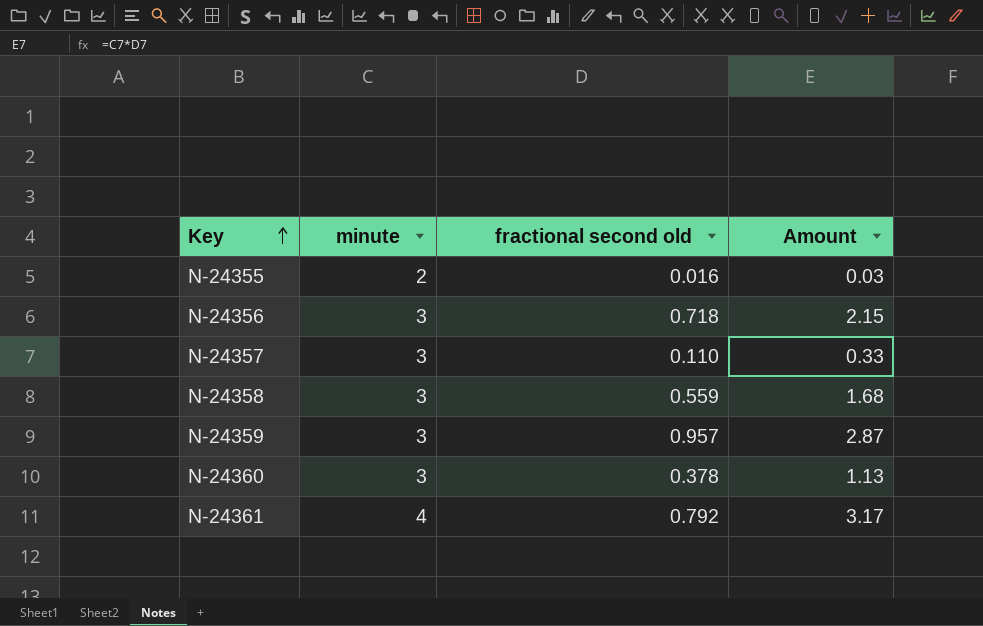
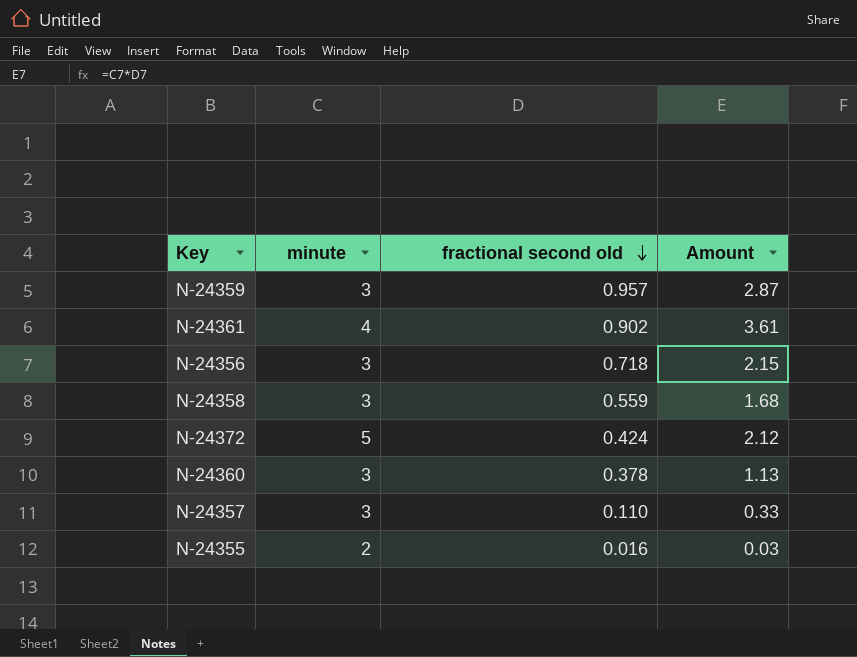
row order: Key ascending -> fractional second old descending
N-24361 | fractional second old: 0.792 -> 0.902
N-24361 | Amount: 3.17 -> 3.61
row N-24372: none -> 5 | 0.424 | 2.12

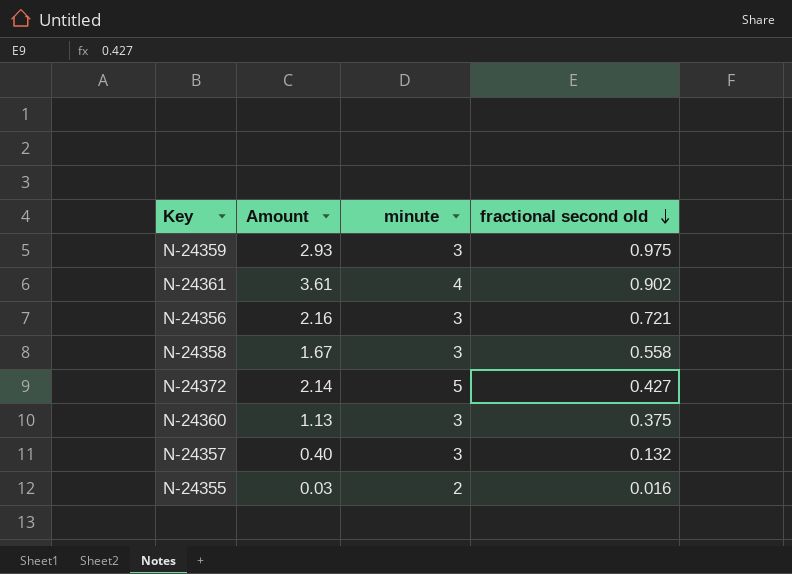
column Amount | position: 4 -> 2
N-24359 | Amount: 2.87 -> 2.93
N-24359 | fractional second old: 0.957 -> 0.975
N-24356 | Amount: 2.15 -> 2.16
N-24356 | fractional second old: 0.718 -> 0.721
N-24358 | Amount: 1.68 -> 1.67
N-24358 | fractional second old: 0.559 -> 0.558
N-24372 | Amount: 2.12 -> 2.14
N-24372 | fractional second old: 0.424 -> 0.427
N-24360 | fractional second old: 0.378 -> 0.375
N-24357 | Amount: 0.33 -> 0.40
N-24357 | fractional second old: 0.110 -> 0.132

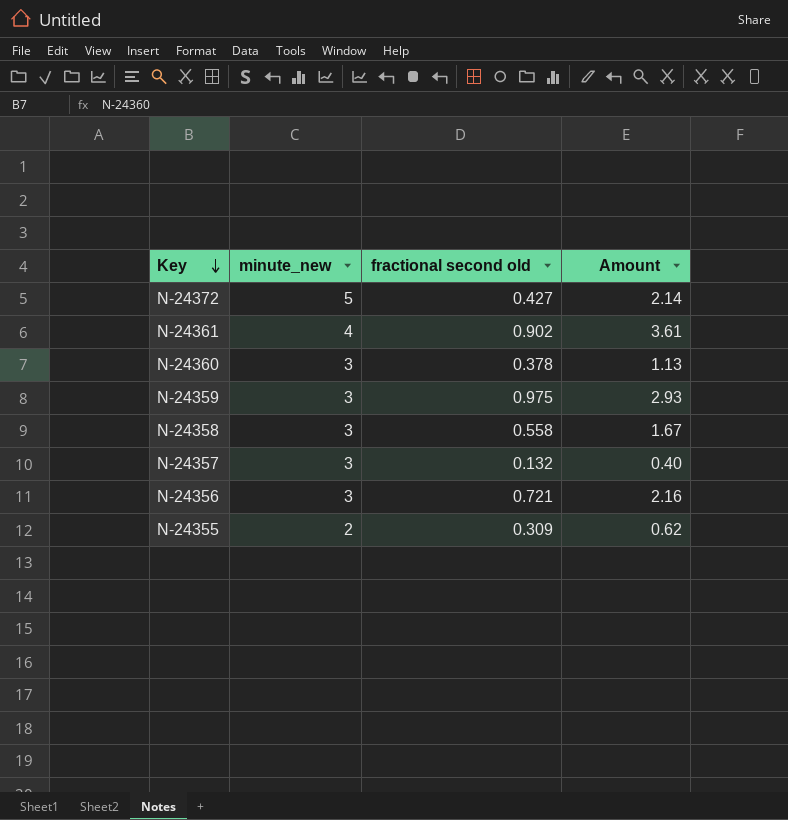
row order: fractional second old descending -> Key descending
column name: minute -> minute_new
column Amount | position: 2 -> 4
N-24360 | fractional second old: 0.375 -> 0.378
N-24355 | fractional second old: 0.016 -> 0.309
N-24355 | Amount: 0.03 -> 0.62

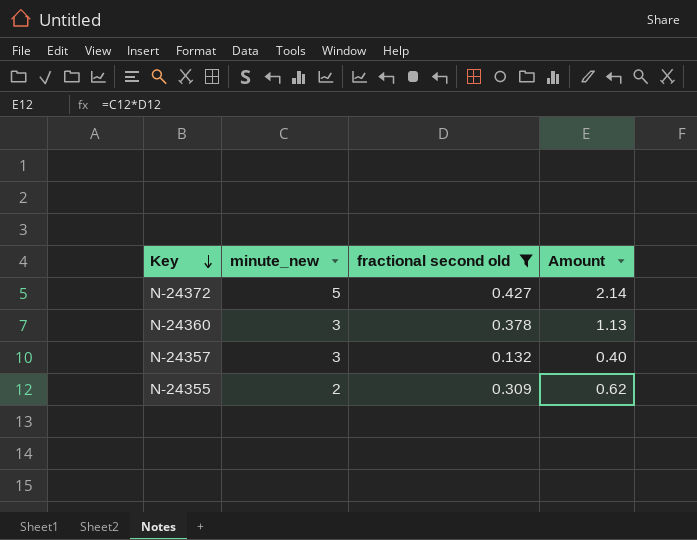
filter: none -> fractional second old <= 0.427

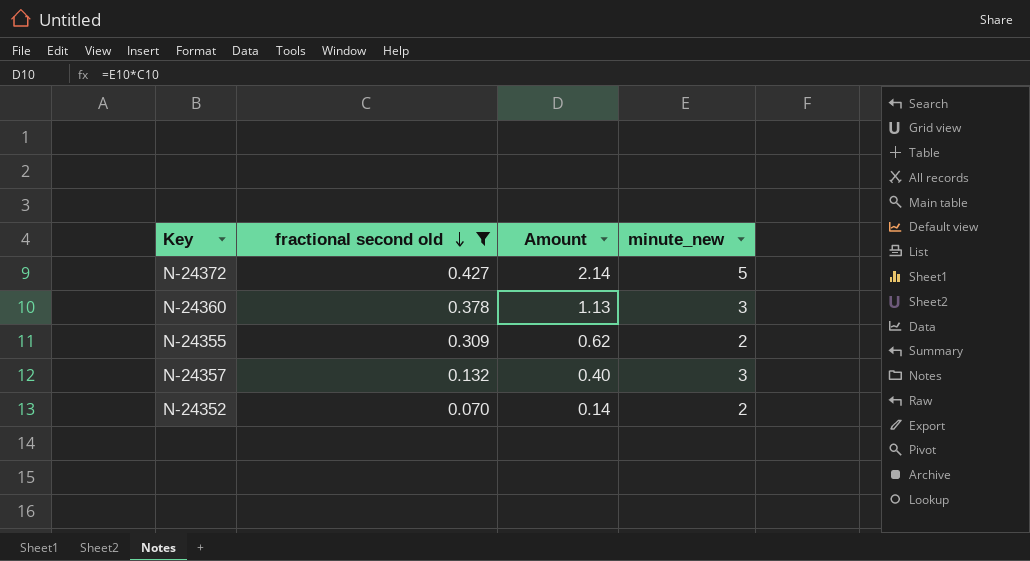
row order: Key descending -> fractional second old descending
column minute_new | position: 2 -> 4
row N-24352: none -> 0.070 | 0.14 | 2

